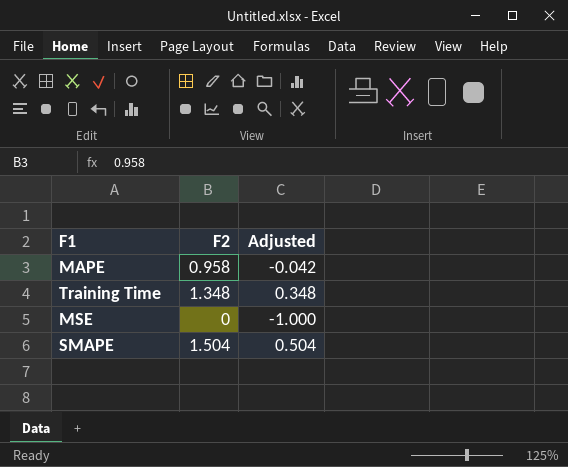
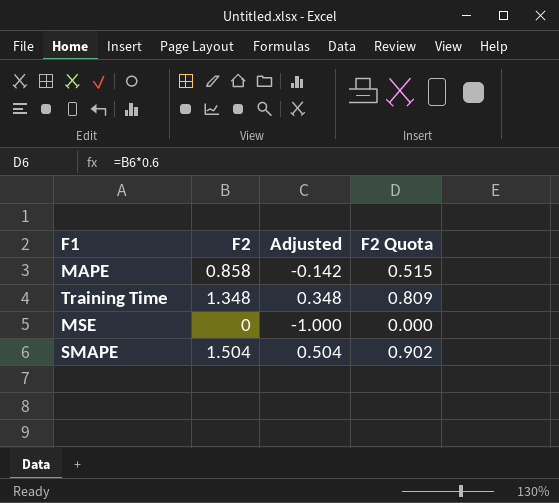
column F2 Quota | formula: none -> [F2] * 0.6
MAPE | F2: 0.958 -> 0.858
MAPE | Adjusted: -0.042 -> -0.142

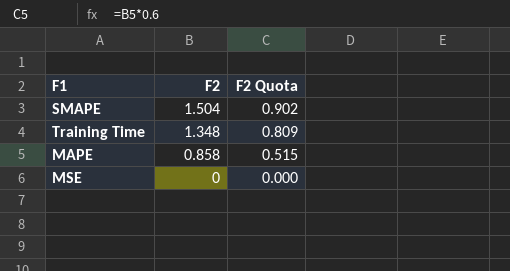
row order: none -> F2 descending
column Adjusted | formula: [F2] - 1 -> none

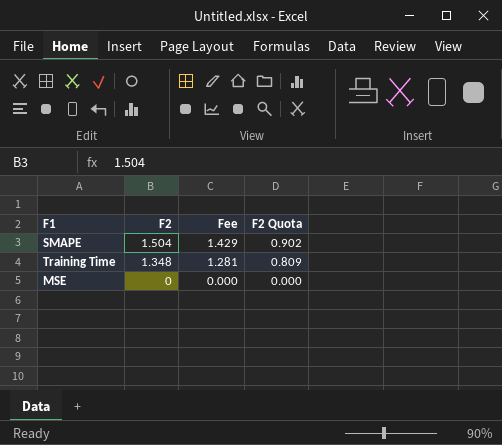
column Fee | formula: none -> [F2] * 0.95
row MAPE: 0.858 | 0.515 -> none

